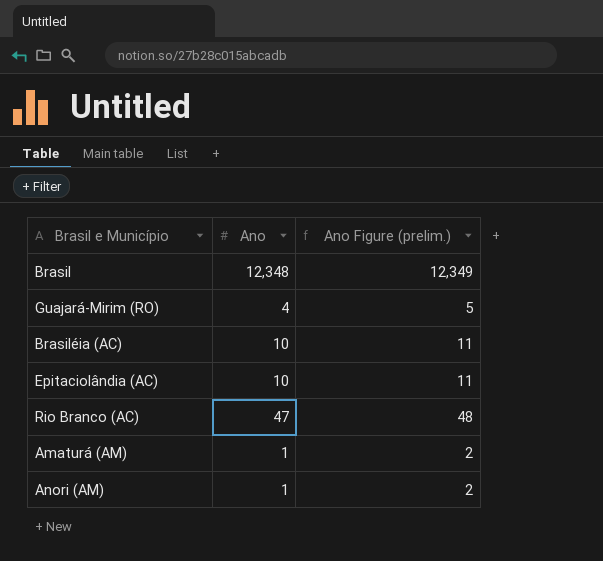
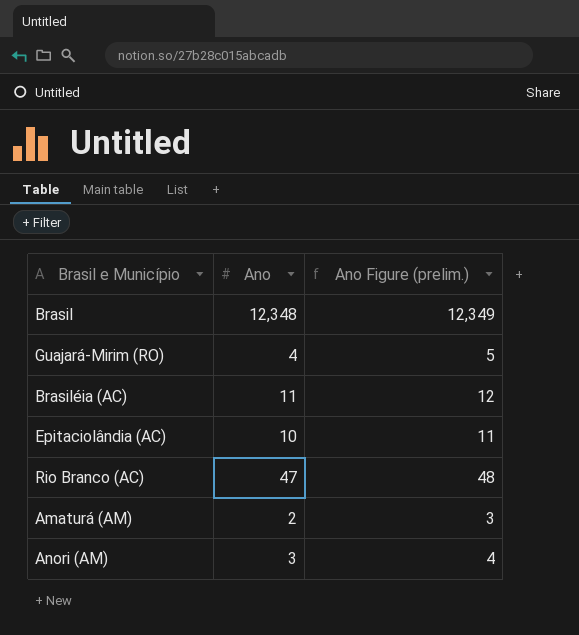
Brasiléia (AC) | Ano: 10 -> 11
Brasiléia (AC) | Ano Figure (prelim.): 11 -> 12
Amaturá (AM) | Ano: 1 -> 2
Amaturá (AM) | Ano Figure (prelim.): 2 -> 3
Anori (AM) | Ano: 1 -> 3
Anori (AM) | Ano Figure (prelim.): 2 -> 4

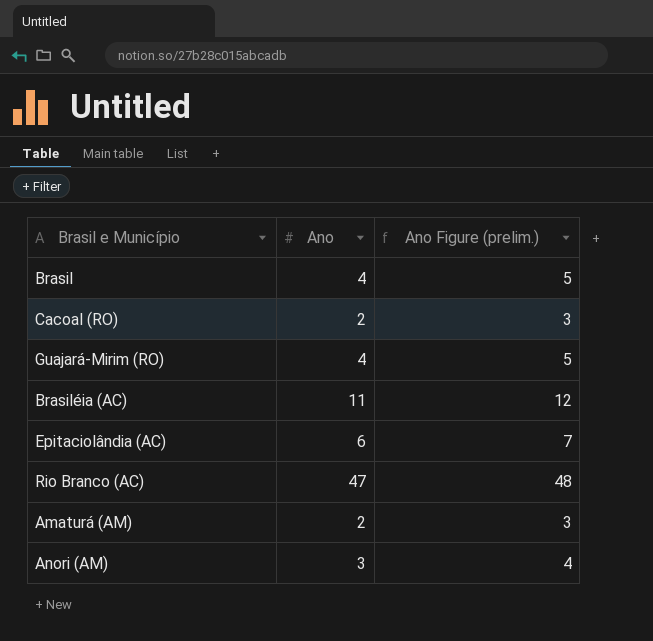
Brasil | Ano: 12,348 -> 4
Brasil | Ano Figure (prelim.): 12,349 -> 5
row Cacoal (RO): none -> 2 | 3
Epitaciolândia (AC) | Ano: 10 -> 6
Epitaciolândia (AC) | Ano Figure (prelim.): 11 -> 7

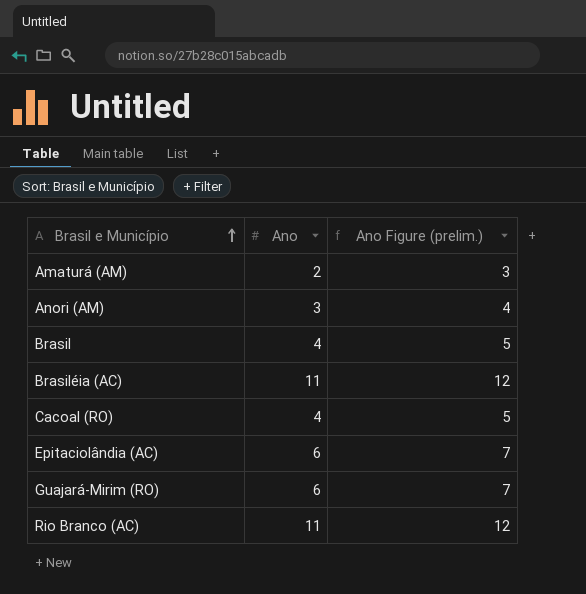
row order: none -> Brasil e Município ascending
Cacoal (RO) | Ano: 2 -> 4
Cacoal (RO) | Ano Figure (prelim.): 3 -> 5
Guajará-Mirim (RO) | Ano: 4 -> 6
Guajará-Mirim (RO) | Ano Figure (prelim.): 5 -> 7
Rio Branco (AC) | Ano: 47 -> 11
Rio Branco (AC) | Ano Figure (prelim.): 48 -> 12

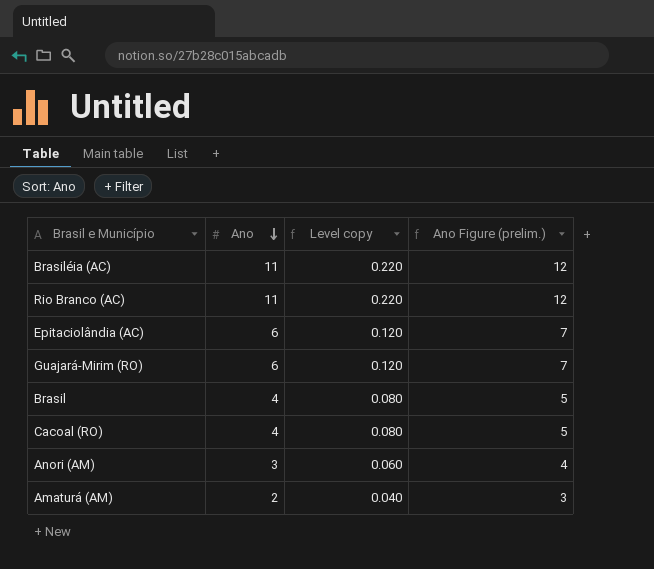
row order: Brasil e Município ascending -> Ano descending
column Level copy | formula: none -> [Ano] * 0.02

